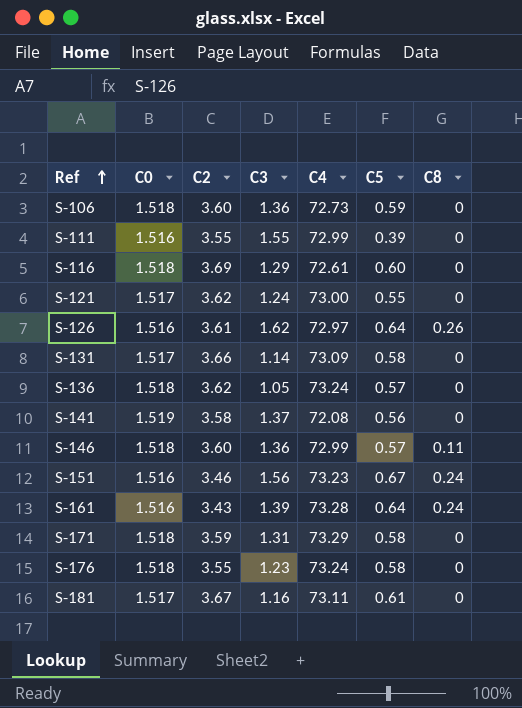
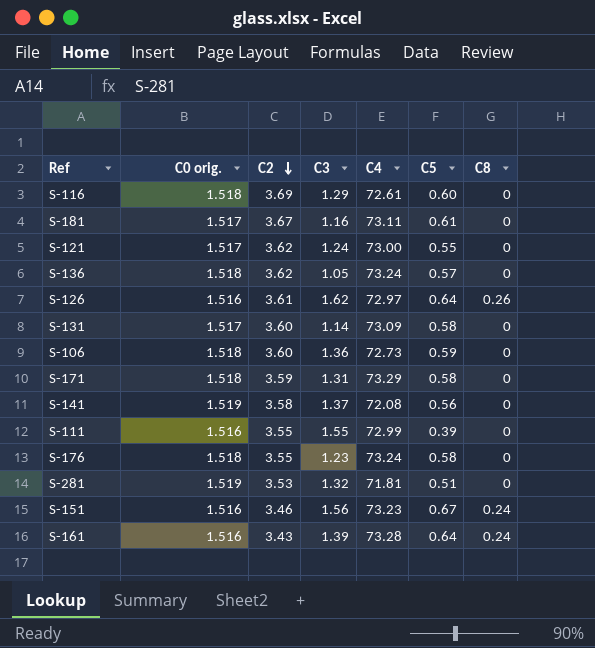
row order: Ref ascending -> C2 descending
column name: C0 -> C0 orig.
row S-146: 1.518 | 3.60 | 1.36 | 72.99 | 0.57 | 0.11 -> none
S-131 | C2: 3.66 -> 3.60
row S-281: none -> 1.519 | 3.53 | 1.32 | 71.81 | 0.51 | 0

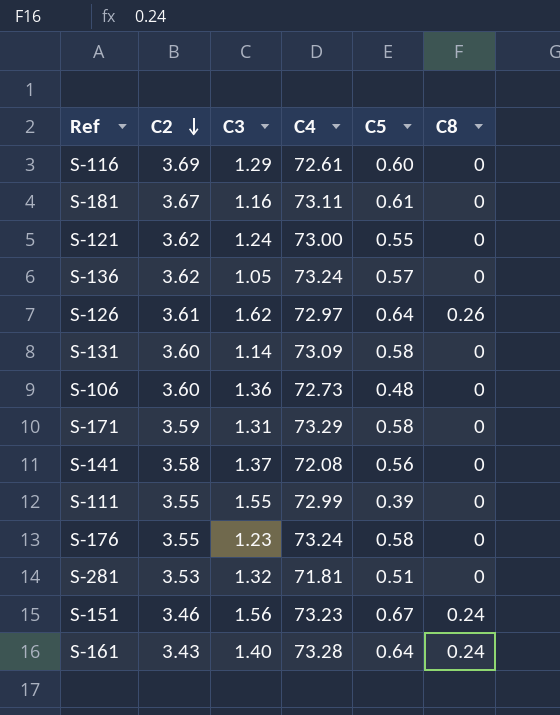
column C0 orig. | position: 2 -> none
S-106 | C5: 0.59 -> 0.48
S-161 | C3: 1.39 -> 1.40

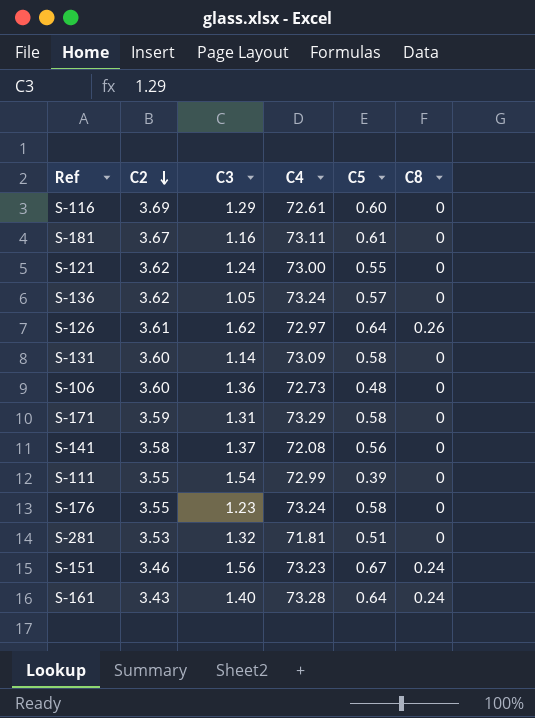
S-111 | C3: 1.55 -> 1.54

